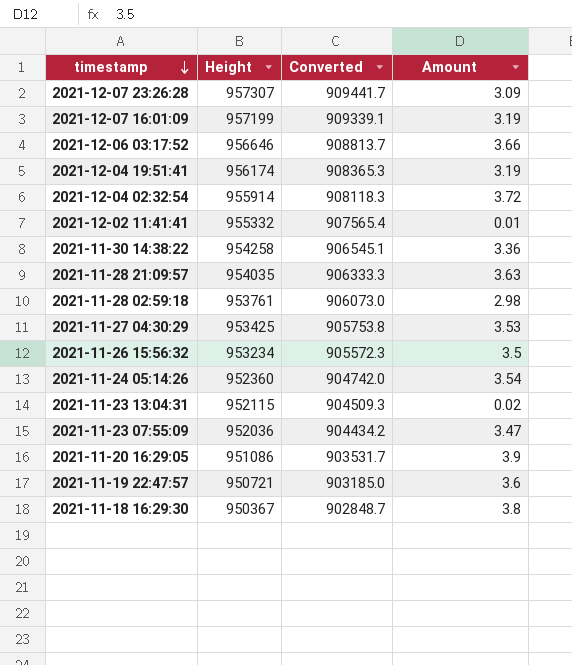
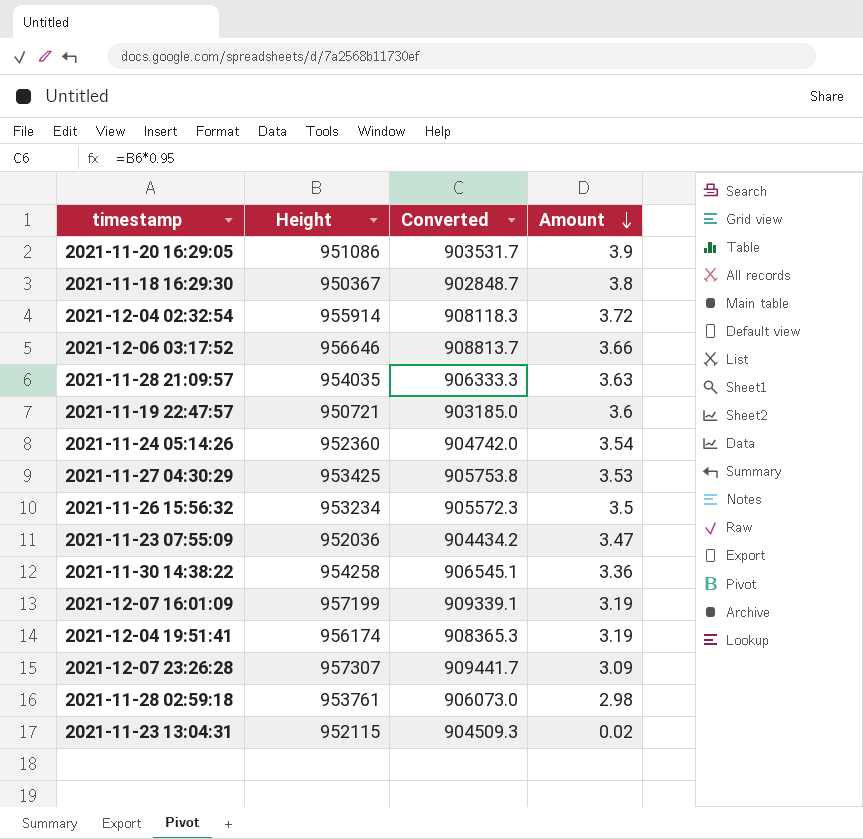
row order: timestamp descending -> Amount descending
row 2021-12-02 11:41:41: 955332 | 907565.4 | 0.01 -> none

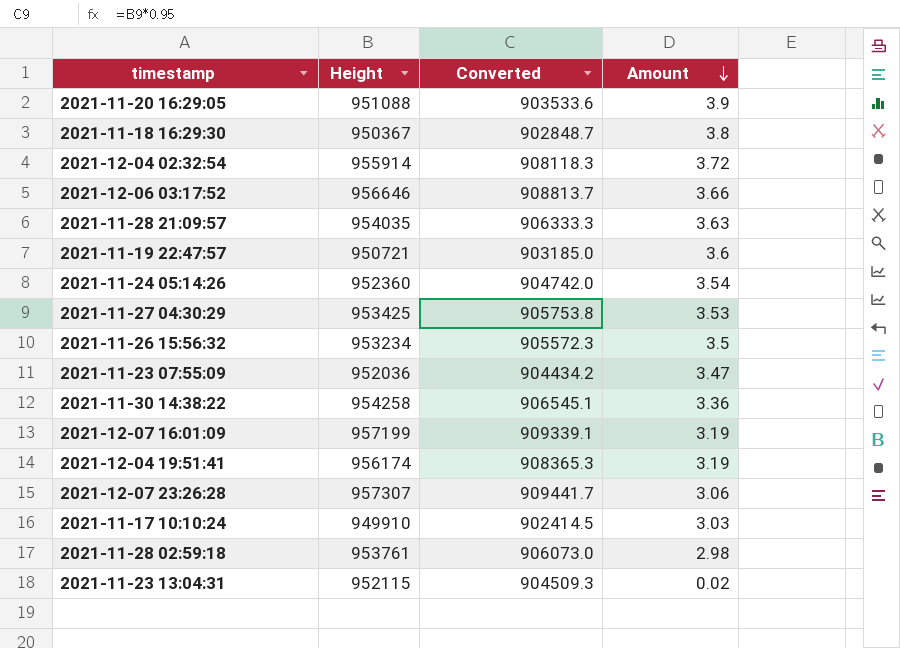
2021-11-20 16:29:05 | Height: 951086 -> 951088
2021-11-20 16:29:05 | Converted: 903531.7 -> 903533.6
2021-12-07 23:26:28 | Amount: 3.09 -> 3.06
row 2021-11-17 10:10:24: none -> 949910 | 902414.5 | 3.03

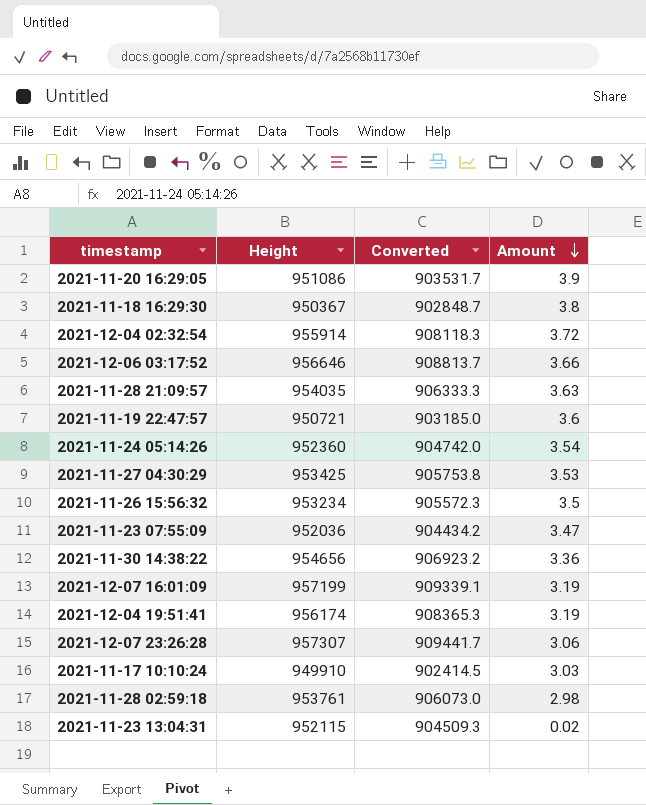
2021-11-20 16:29:05 | Height: 951088 -> 951086
2021-11-20 16:29:05 | Converted: 903533.6 -> 903531.7
2021-11-30 14:38:22 | Height: 954258 -> 954656
2021-11-30 14:38:22 | Converted: 906545.1 -> 906923.2

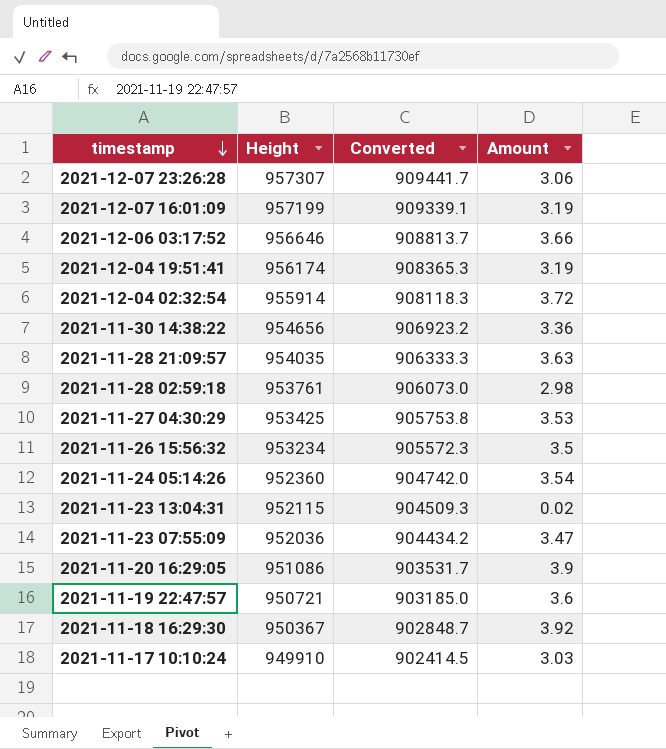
row order: Amount descending -> timestamp descending
2021-11-18 16:29:30 | Amount: 3.8 -> 3.92

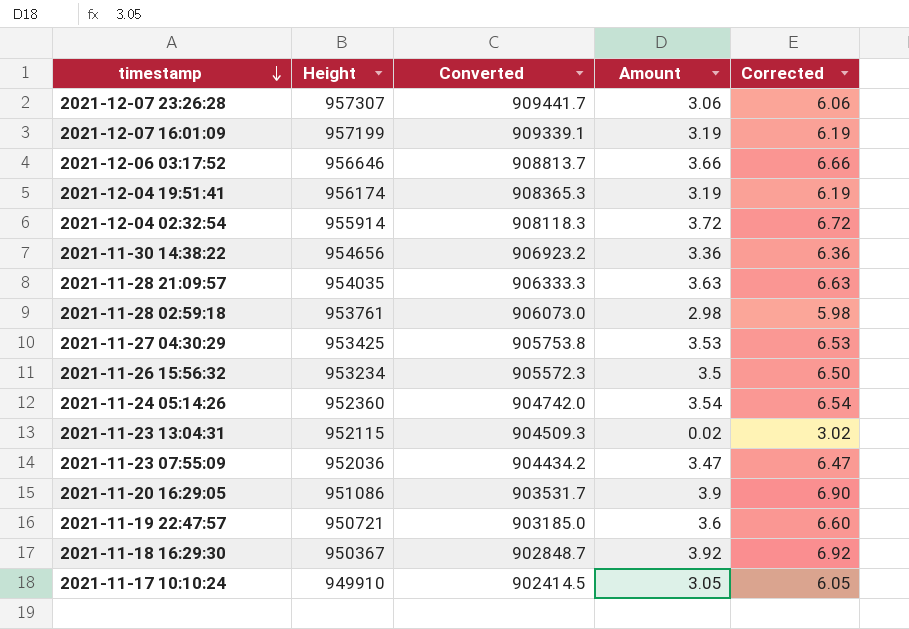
column Corrected | formula: none -> [Amount] + 3
2021-11-17 10:10:24 | Amount: 3.03 -> 3.05

